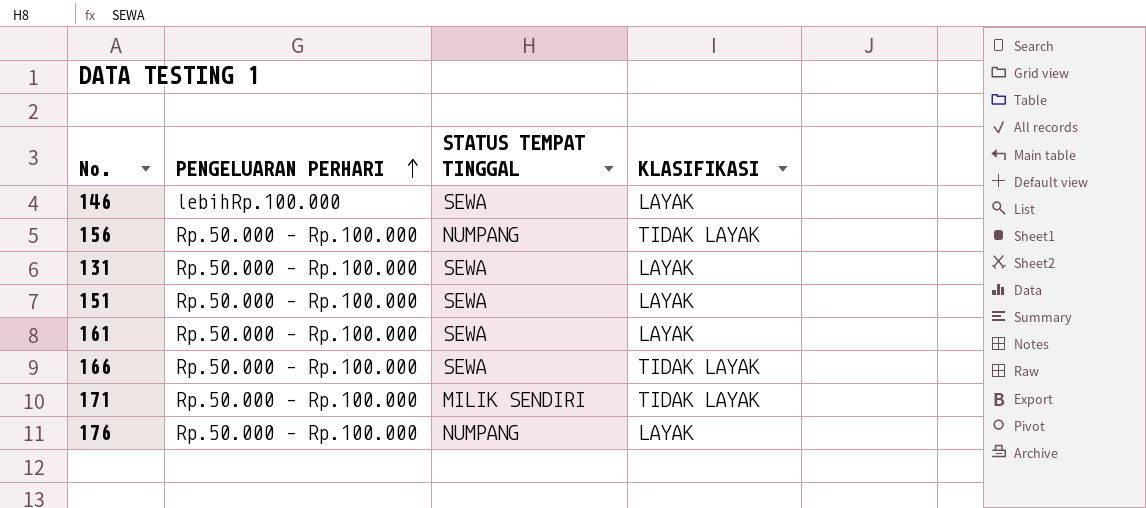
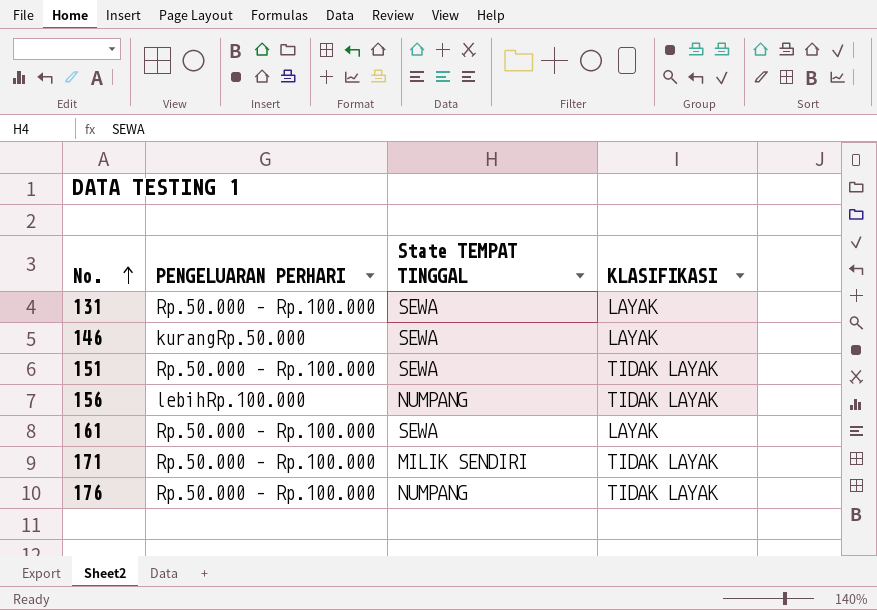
row order: PENGELUARAN PERHARI ascending -> No. ascending
column name: STATUS TEMPAT TINGGAL -> State TEMPAT TINGGAL
row 166: Rp.50.000 – Rp.100.000 | SEWA | TIDAK LAYAK -> none
146 | PENGELUARAN PERHARI: lebihRp.100.000 -> kurangRp.50.000
151 | KLASIFIKASI: LAYAK -> TIDAK LAYAK
156 | PENGELUARAN PERHARI: Rp.50.000 – Rp.100.000 -> lebihRp.100.000
176 | KLASIFIKASI: LAYAK -> TIDAK LAYAK

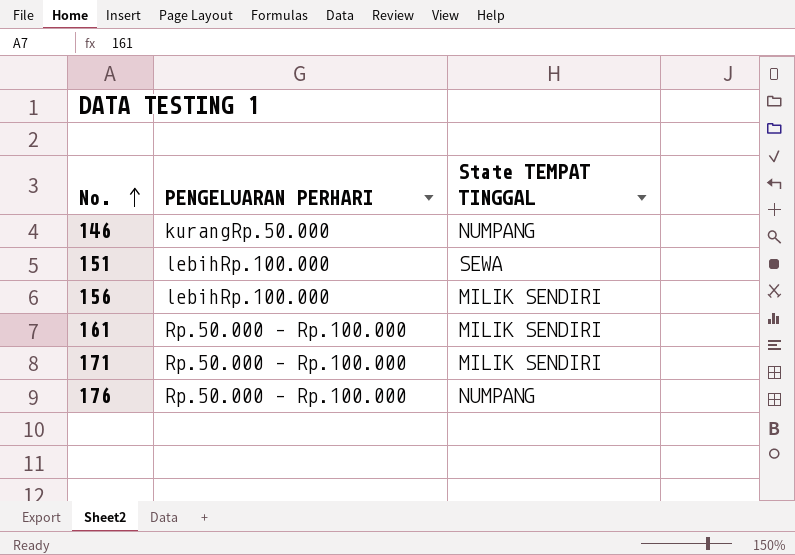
column KLASIFIKASI | position: 4 -> none
row 131: Rp.50.000 – Rp.100.000 | SEWA | LAYAK -> none
146 | State TEMPAT TINGGAL: SEWA -> NUMPANG
151 | PENGELUARAN PERHARI: Rp.50.000 – Rp.100.000 -> lebihRp.100.000
156 | State TEMPAT TINGGAL: NUMPANG -> MILIK SENDIRI
161 | State TEMPAT TINGGAL: SEWA -> MILIK SENDIRI

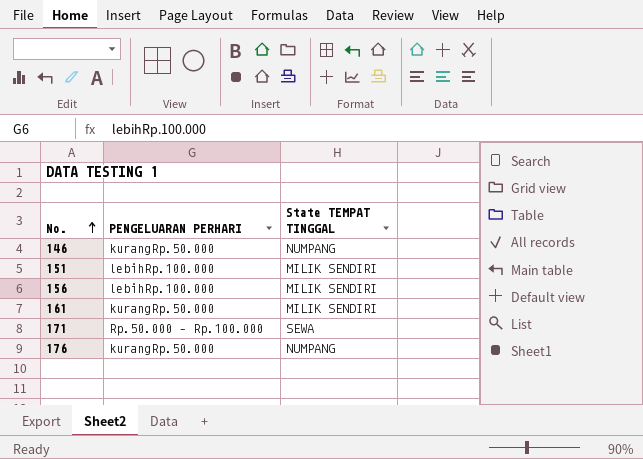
151 | State TEMPAT TINGGAL: SEWA -> MILIK SENDIRI
161 | PENGELUARAN PERHARI: Rp.50.000 – Rp.100.000 -> kurangRp.50.000
171 | State TEMPAT TINGGAL: MILIK SENDIRI -> SEWA
176 | PENGELUARAN PERHARI: Rp.50.000 – Rp.100.000 -> kurangRp.50.000

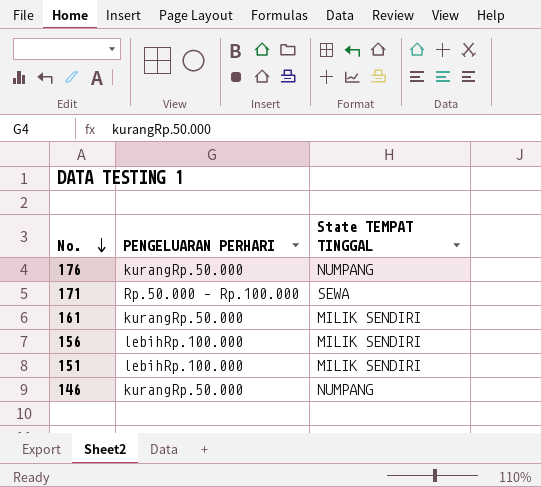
row order: No. ascending -> No. descending

